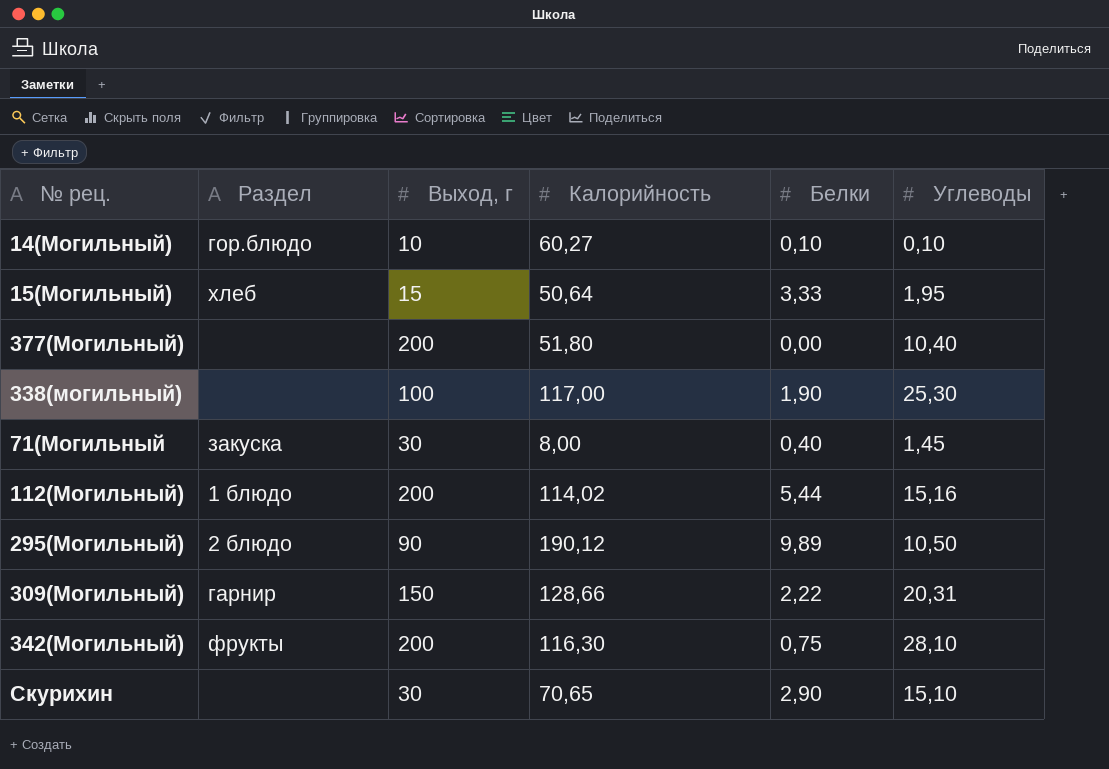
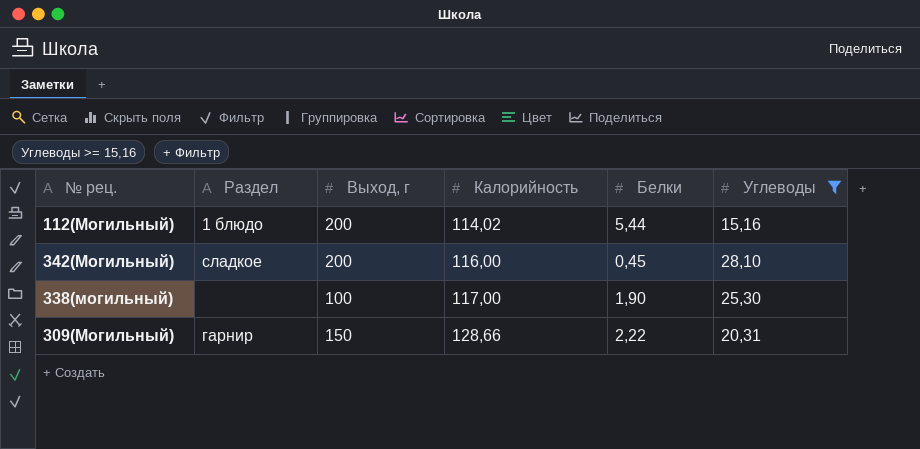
filter: none -> Углеводы >= 15,16
row order: none -> Калорийность ascending
342(Могильный) | Раздел: фрукты -> сладкое
342(Могильный) | Калорийность: 116,30 -> 116,00
342(Могильный) | Белки: 0,75 -> 0,45

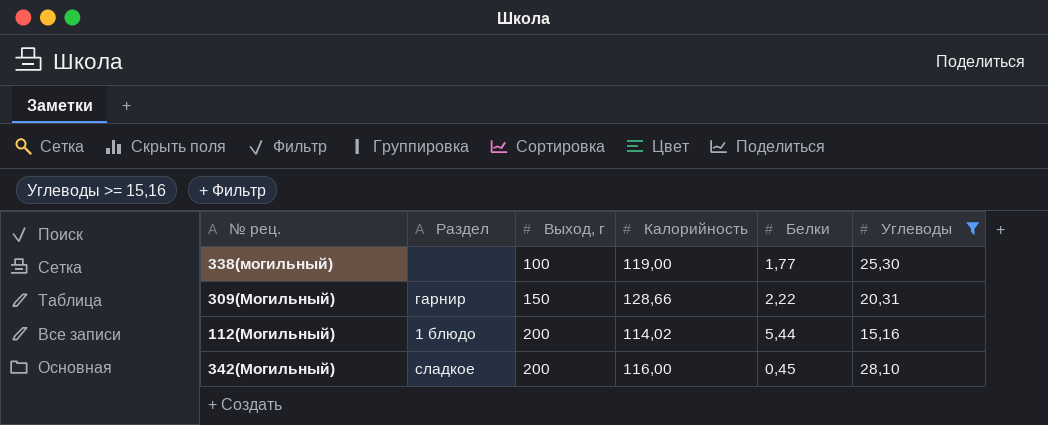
row order: Калорийность ascending -> Выход, г ascending
338(могильный) | Калорийность: 117,00 -> 119,00
338(могильный) | Белки: 1,90 -> 1,77

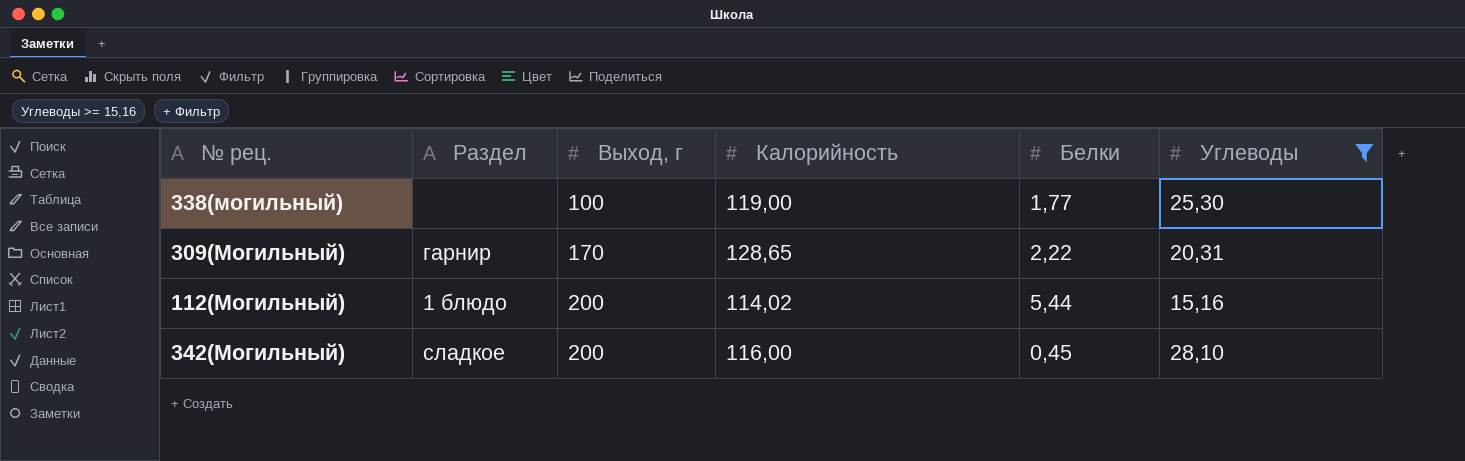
309(Могильный) | Выход, г: 150 -> 170
309(Могильный) | Калорийность: 128,66 -> 128,65

